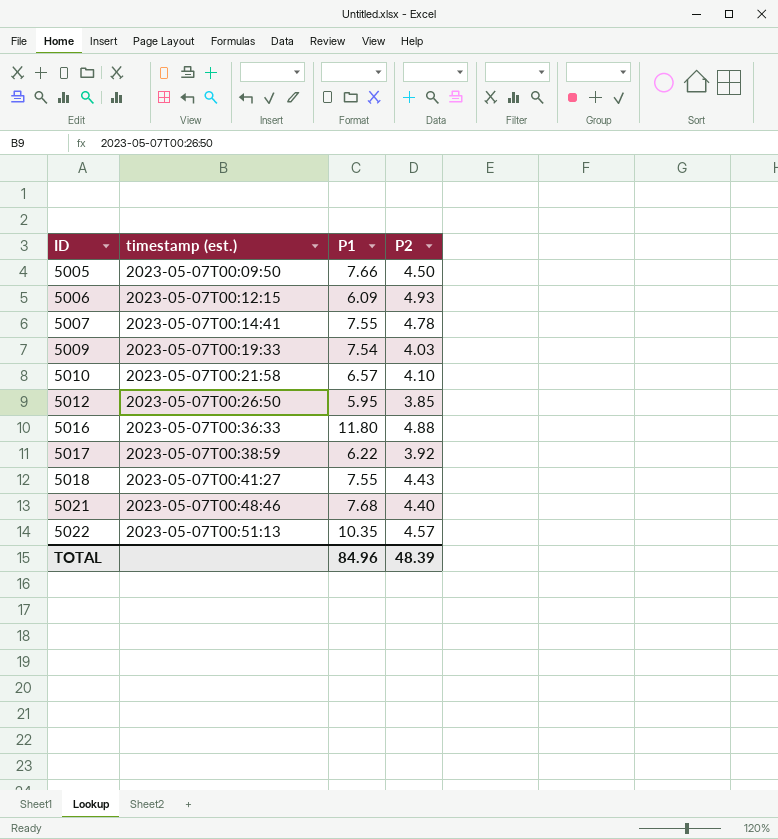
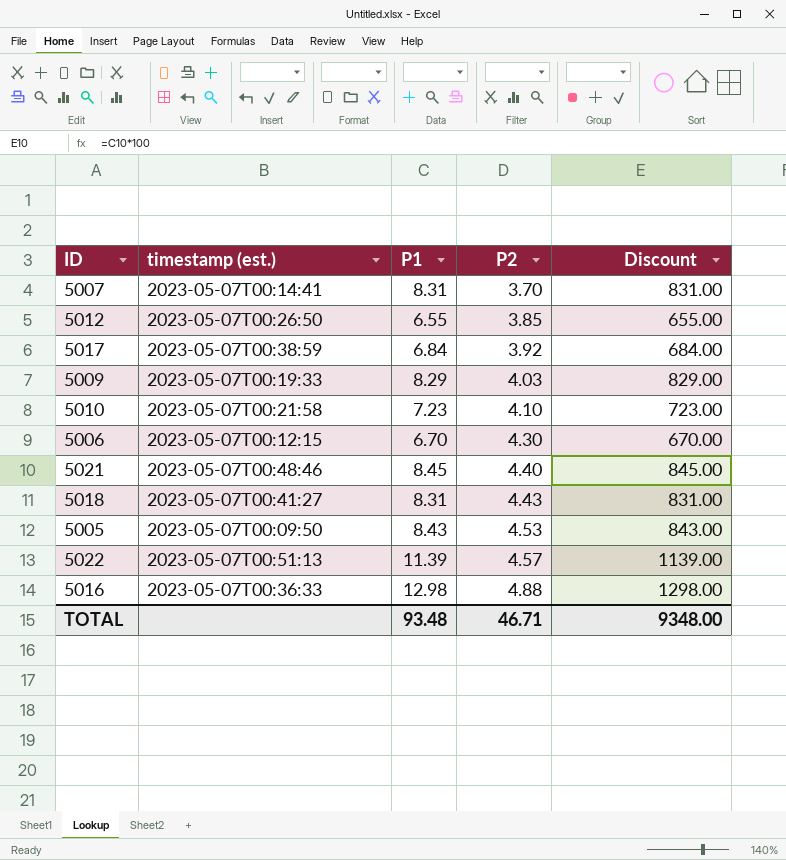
row order: ID ascending -> P2 ascending
column Discount | formula: none -> [P1] * 100
5007 | P1: 7.55 -> 8.31
5007 | P2: 4.78 -> 3.70
5012 | P1: 5.95 -> 6.55
5017 | P1: 6.22 -> 6.84
5009 | P1: 7.54 -> 8.29
5010 | P1: 6.57 -> 7.23
5006 | P1: 6.09 -> 6.70
5006 | P2: 4.93 -> 4.30
5021 | P1: 7.68 -> 8.45
5018 | P1: 7.55 -> 8.31
5005 | P1: 7.66 -> 8.43
5005 | P2: 4.50 -> 4.53
5022 | P1: 10.35 -> 11.39
5016 | P1: 11.80 -> 12.98
TOTAL | P1: 84.96 -> 93.48
TOTAL | P2: 48.39 -> 46.71

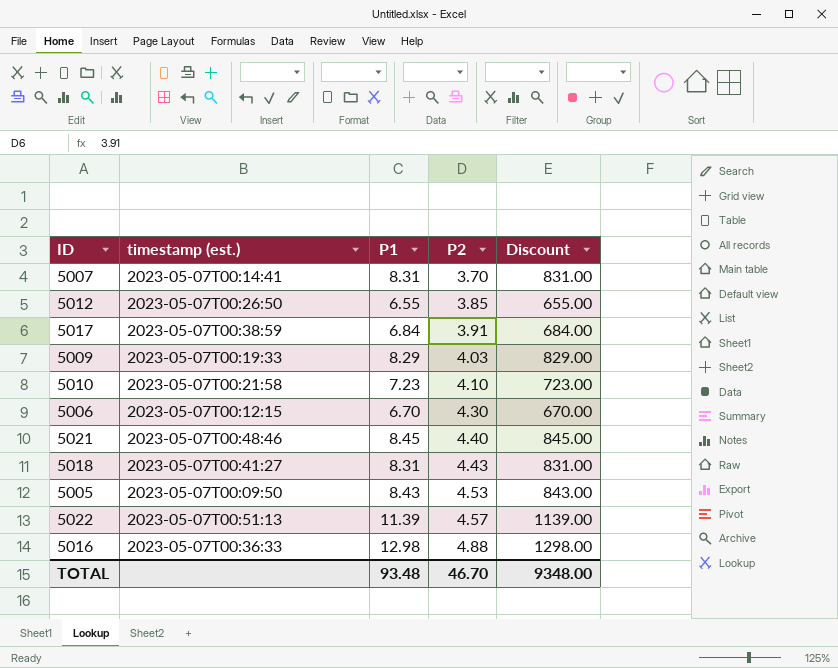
5017 | P2: 3.92 -> 3.91
TOTAL | P2: 46.71 -> 46.70

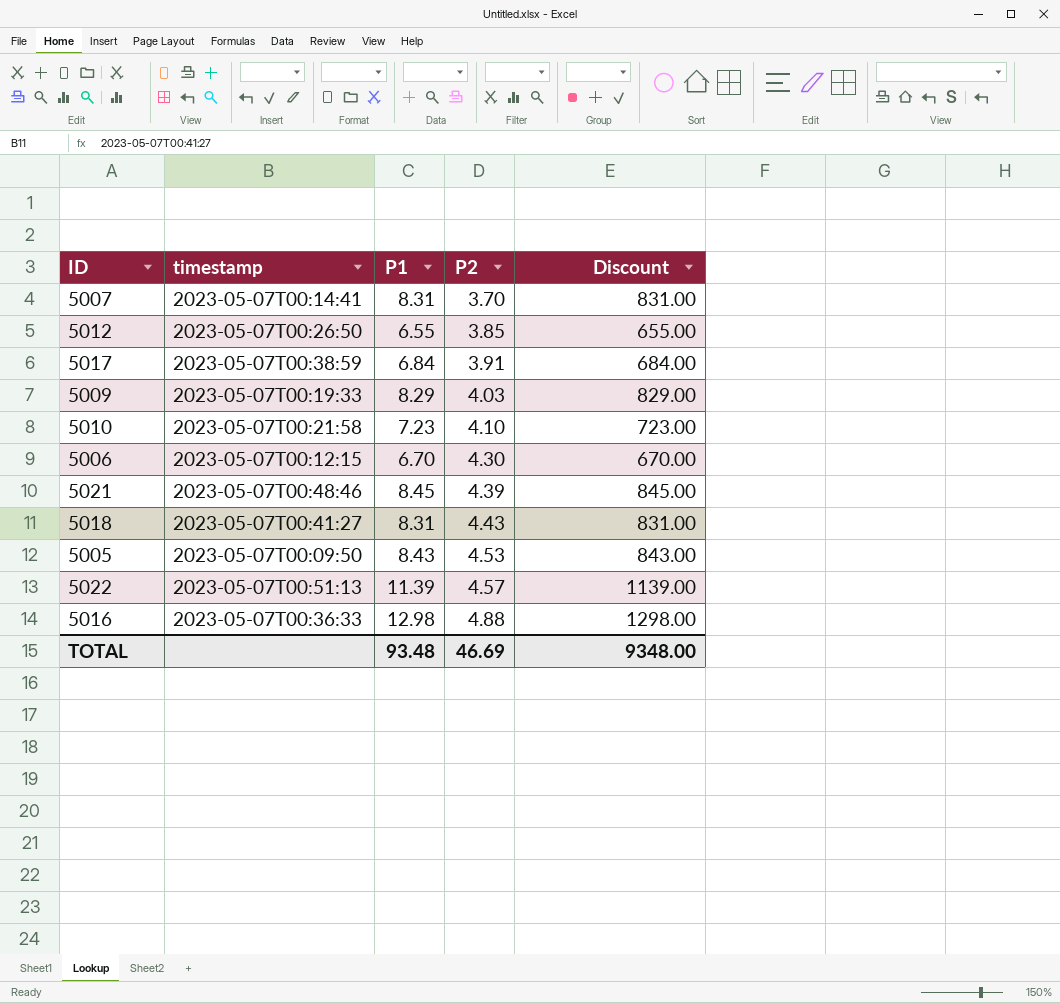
column name: timestamp (est.) -> timestamp
5021 | P2: 4.40 -> 4.39
TOTAL | P2: 46.70 -> 46.69

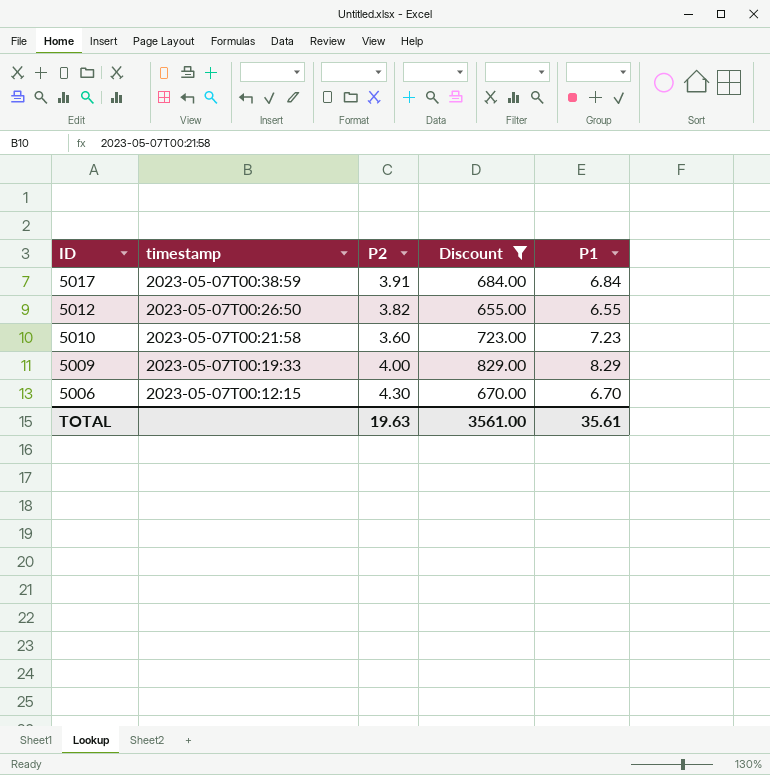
filter: none -> Discount <= 829.00
row order: P2 ascending -> ID descending
column P1 | position: 3 -> 5
5012 | P2: 3.85 -> 3.82
5010 | P2: 4.10 -> 3.60
5009 | P2: 4.03 -> 4.00
TOTAL | P2: 46.69 -> 19.63
TOTAL | Discount: 9348.00 -> 3561.00
TOTAL | P1: 93.48 -> 35.61

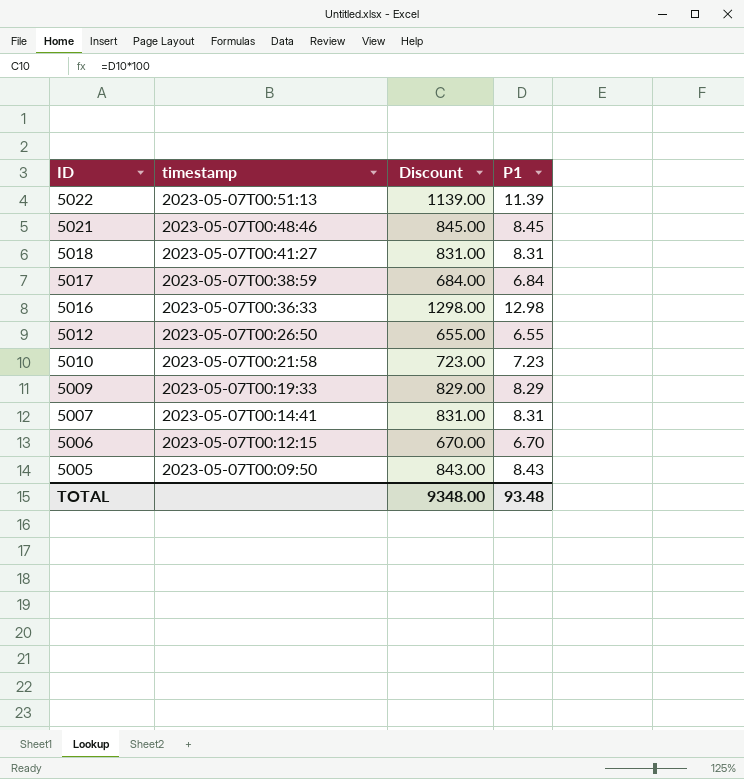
filter: Discount <= 829.00 -> none
column P2 | position: 3 -> none
TOTAL | Discount: 3561.00 -> 9348.00
TOTAL | P1: 35.61 -> 93.48

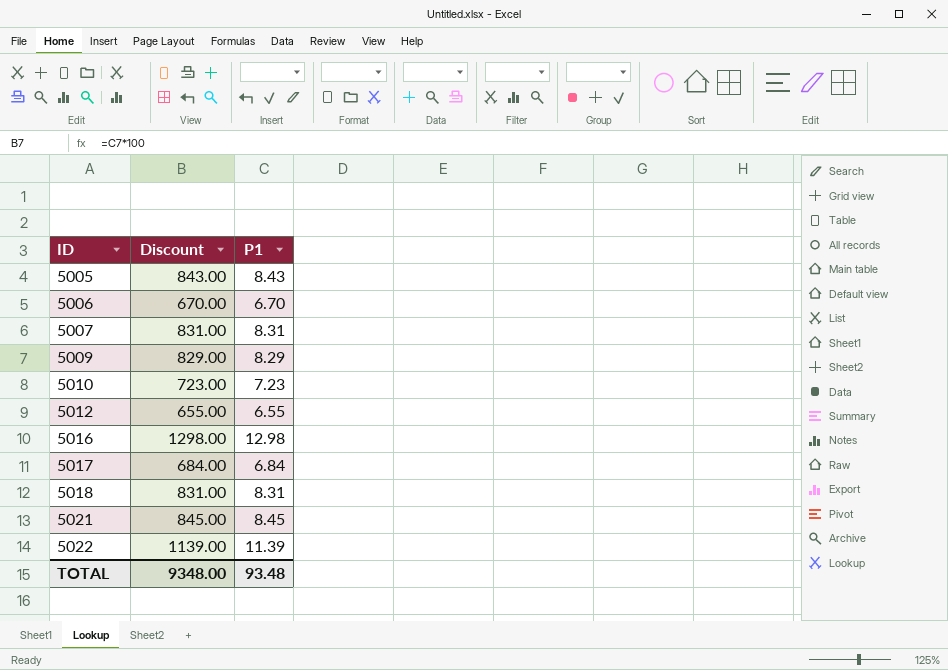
row order: ID descending -> ID ascending
column timestamp | position: 2 -> none

